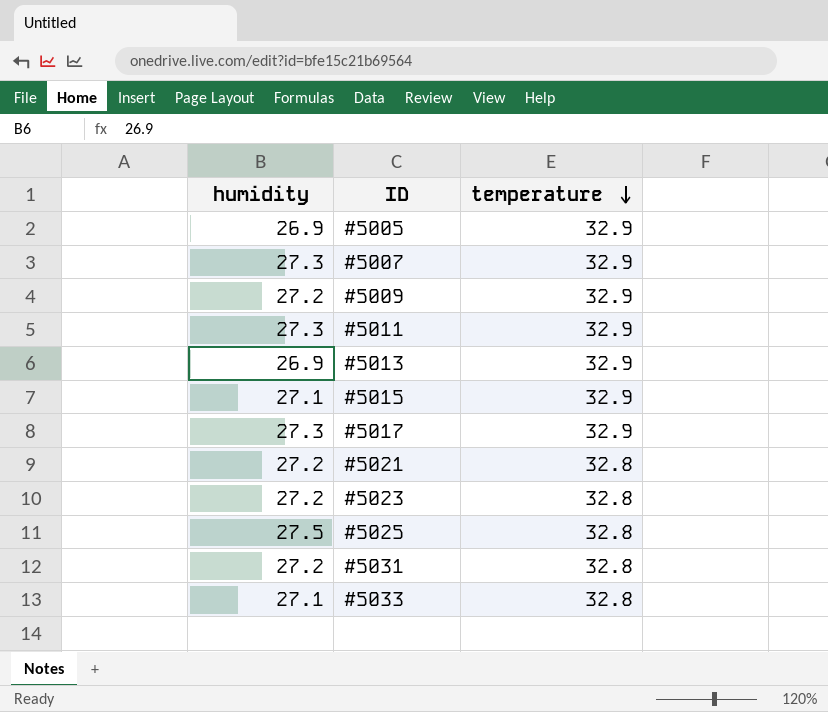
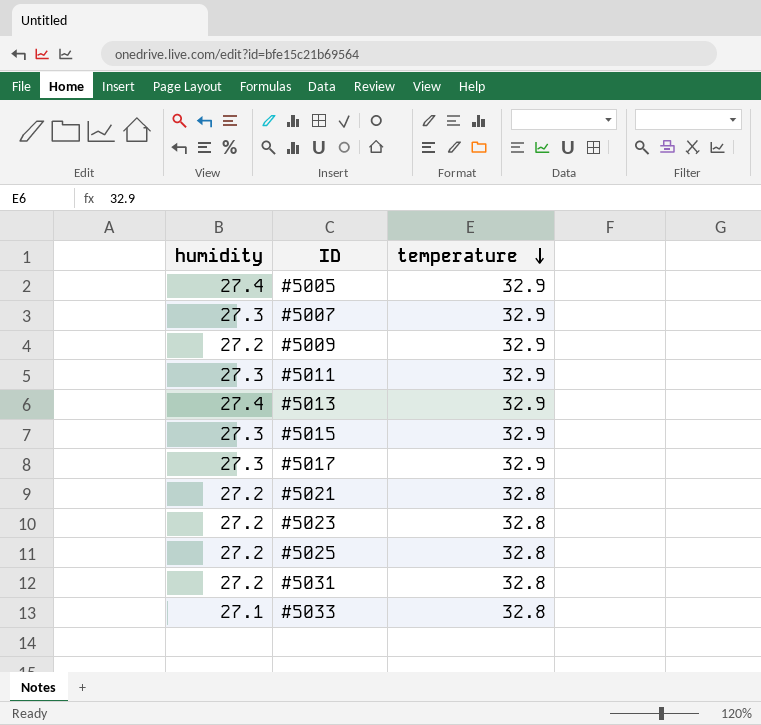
#5005 | humidity: 26.9 -> 27.4
#5013 | humidity: 26.9 -> 27.4
#5015 | humidity: 27.1 -> 27.3
#5025 | humidity: 27.5 -> 27.2

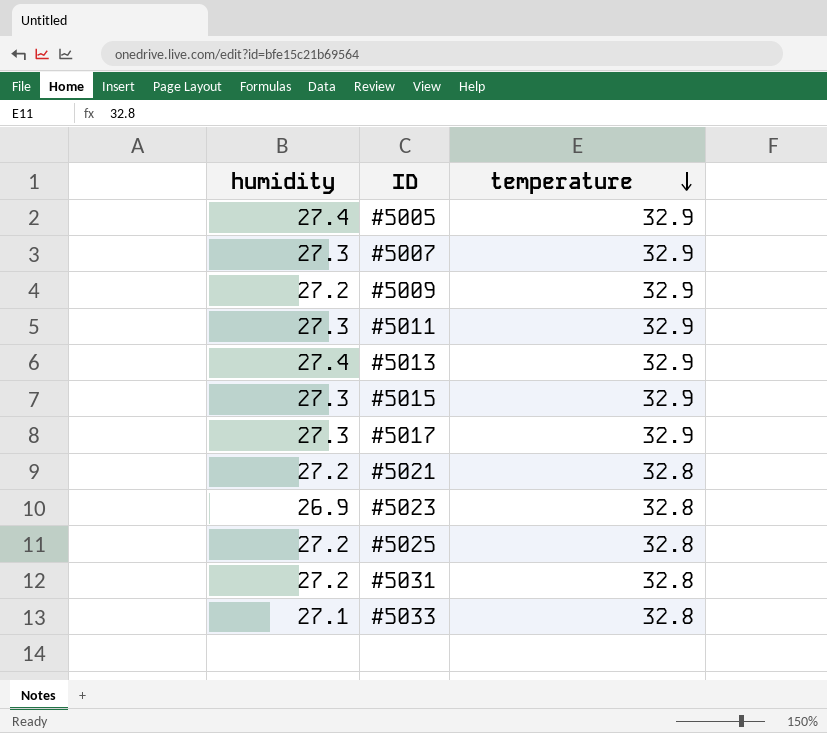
#5023 | humidity: 27.2 -> 26.9

